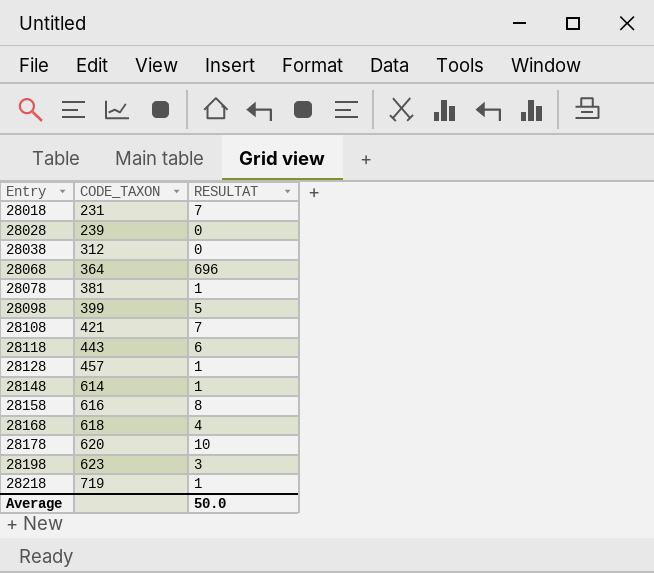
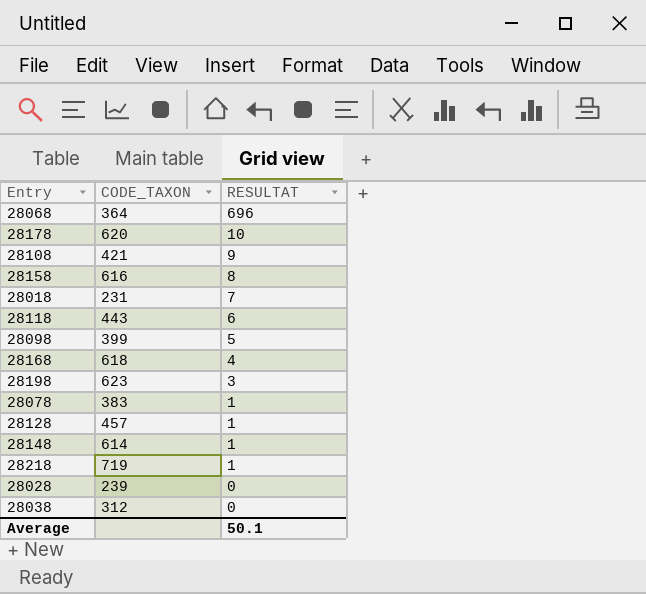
row order: Entry ascending -> RESULTAT descending
28108 | RESULTAT: 7 -> 9
28078 | CODE_TAXON: 381 -> 383
Average | RESULTAT: 50.0 -> 50.1

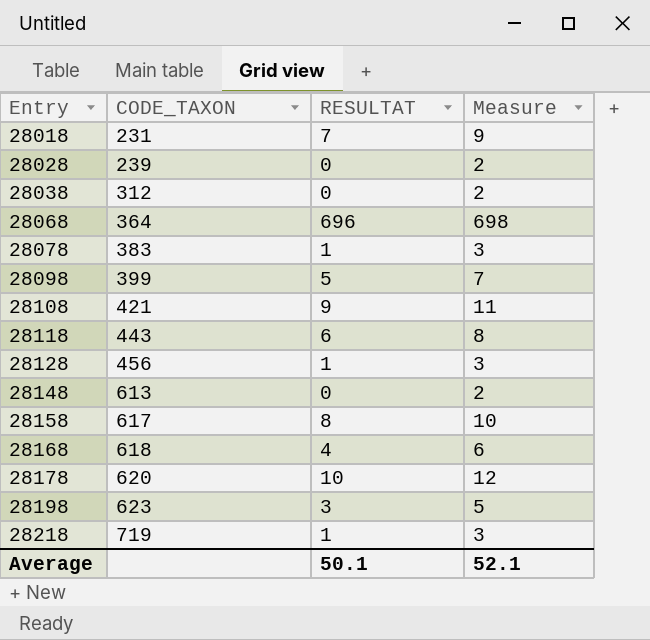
row order: RESULTAT descending -> Entry ascending
column Measure | formula: none -> [RESULTAT] + 2
28128 | CODE_TAXON: 457 -> 456
28148 | CODE_TAXON: 614 -> 613
28148 | RESULTAT: 1 -> 0
28158 | CODE_TAXON: 616 -> 617

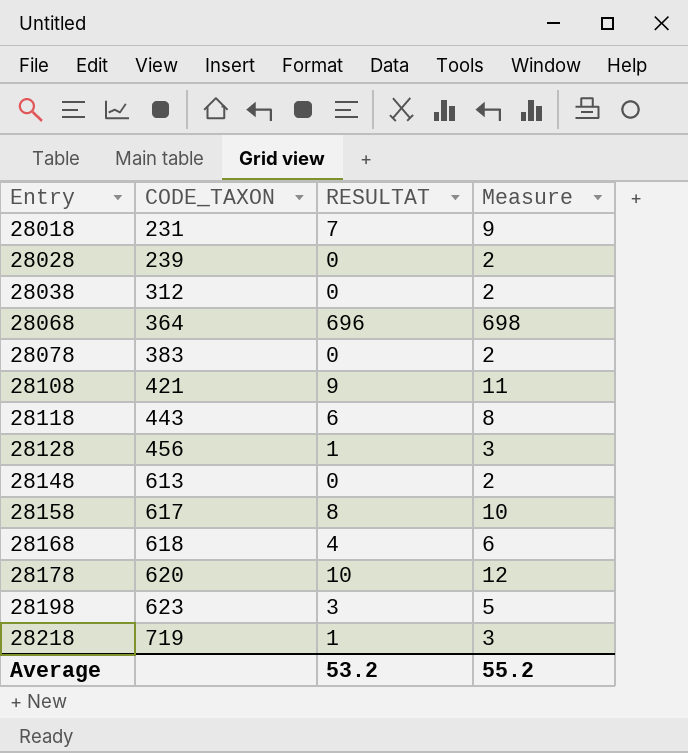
row 28098: 399 | 5 | 7 -> none
28078 | RESULTAT: 1 -> 0
28078 | Measure: 3 -> 2
Average | RESULTAT: 50.1 -> 53.2
Average | Measure: 52.1 -> 55.2

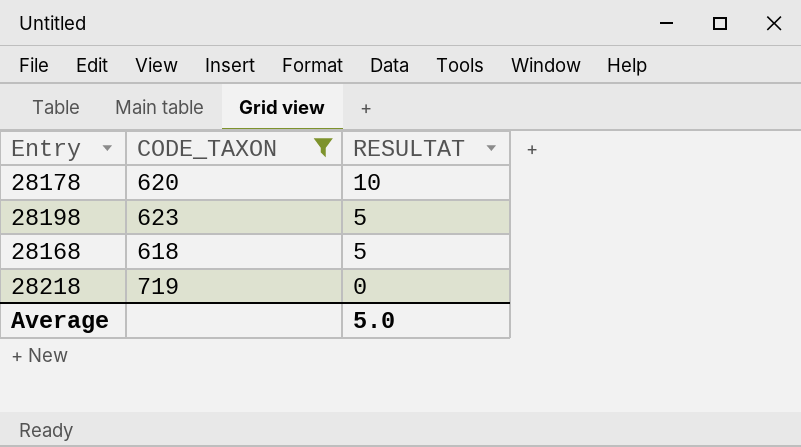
filter: none -> CODE_TAXON >= 618
row order: Entry ascending -> RESULTAT descending
column Measure | formula: [RESULTAT] + 2 -> none
28198 | RESULTAT: 3 -> 5
28168 | RESULTAT: 4 -> 5
28218 | RESULTAT: 1 -> 0
Average | RESULTAT: 53.2 -> 5.0

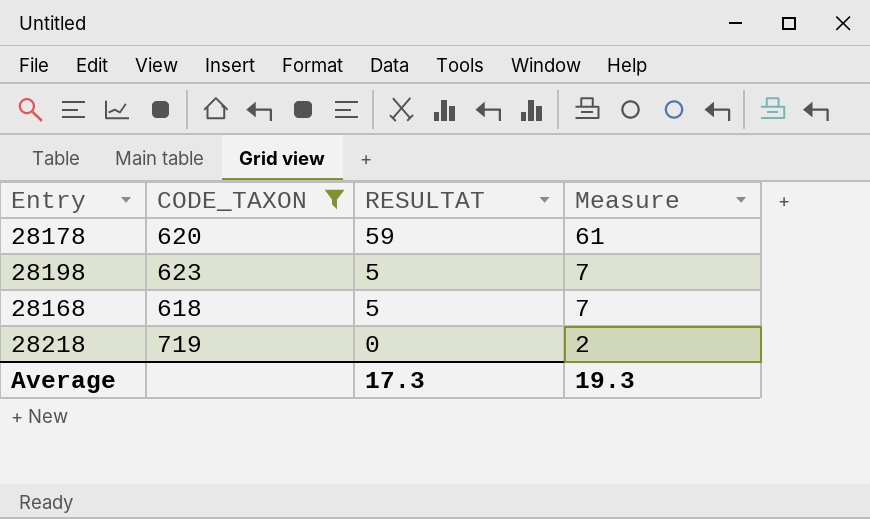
column Measure | formula: none -> [RESULTAT] + 2
28178 | RESULTAT: 10 -> 59
Average | RESULTAT: 5.0 -> 17.3

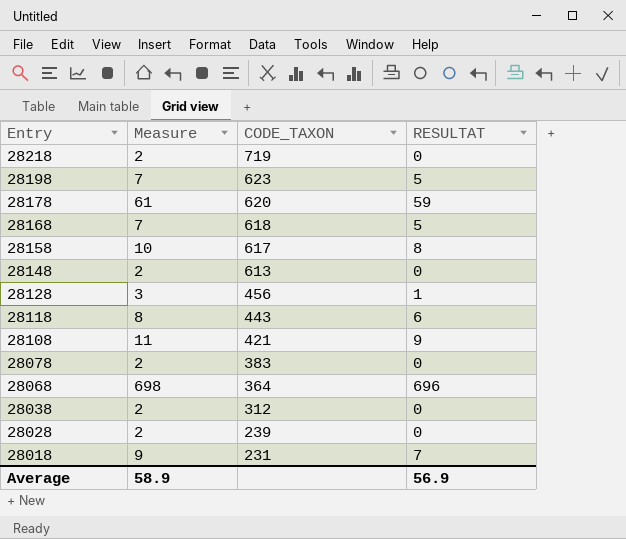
filter: CODE_TAXON >= 618 -> none
row order: RESULTAT descending -> Entry descending
column Measure | position: 4 -> 2
Average | Measure: 19.3 -> 58.9
Average | RESULTAT: 17.3 -> 56.9

